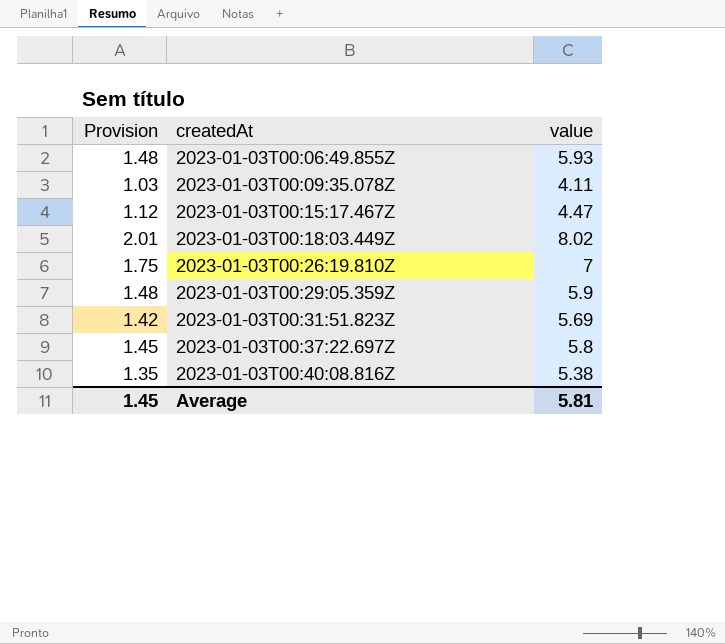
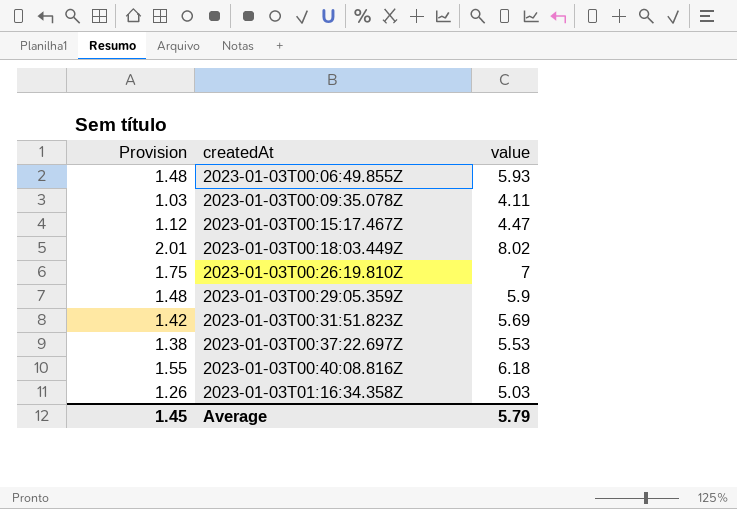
2023-01-03T00:37:22.697Z | Provision: 1.45 -> 1.38
2023-01-03T00:37:22.697Z | value: 5.8 -> 5.53
2023-01-03T00:40:08.816Z | Provision: 1.35 -> 1.55
2023-01-03T00:40:08.816Z | value: 5.38 -> 6.18
row 2023-01-03T01:16:34.358Z: none -> 1.26 | 5.03
Average | value: 5.81 -> 5.79

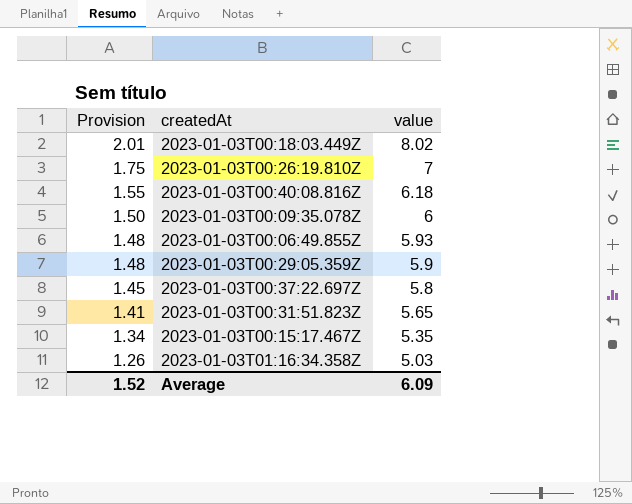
row order: createdAt ascending -> Provision descending
2023-01-03T00:09:35.078Z | Provision: 1.03 -> 1.50
2023-01-03T00:09:35.078Z | value: 4.11 -> 6
2023-01-03T00:37:22.697Z | Provision: 1.38 -> 1.45
2023-01-03T00:37:22.697Z | value: 5.53 -> 5.8
2023-01-03T00:31:51.823Z | Provision: 1.42 -> 1.41
2023-01-03T00:31:51.823Z | value: 5.69 -> 5.65
2023-01-03T00:15:17.467Z | Provision: 1.12 -> 1.34
2023-01-03T00:15:17.467Z | value: 4.47 -> 5.35
Average | Provision: 1.45 -> 1.52
Average | value: 5.79 -> 6.09

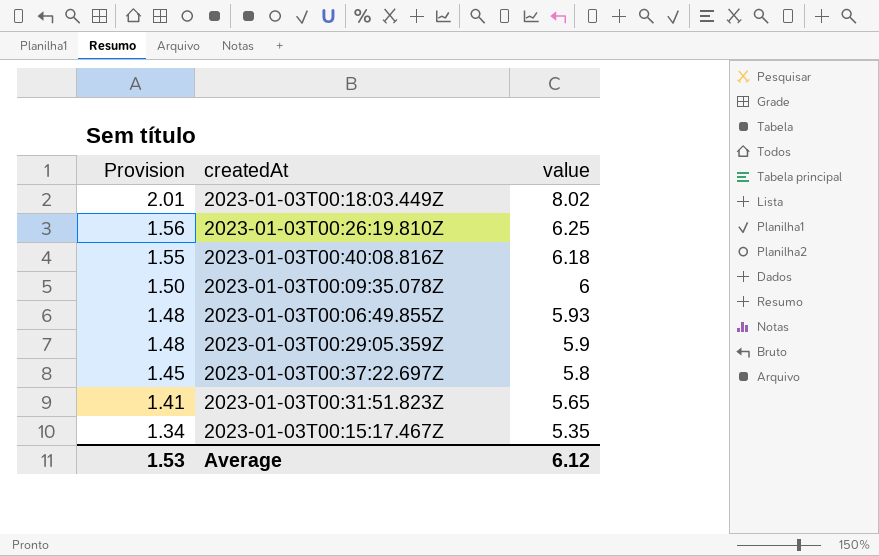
row 2023-01-03T01:16:34.358Z: 1.26 | 5.03 -> none
2023-01-03T00:26:19.810Z | Provision: 1.75 -> 1.56
2023-01-03T00:26:19.810Z | value: 7 -> 6.25
Average | Provision: 1.52 -> 1.53
Average | value: 6.09 -> 6.12

